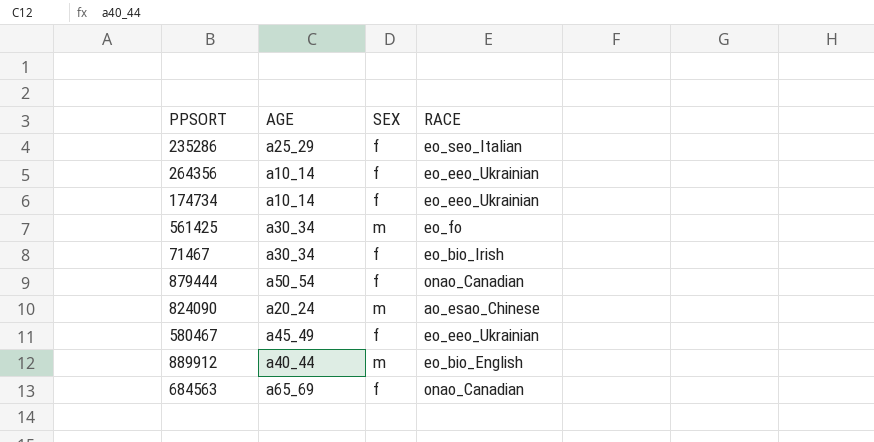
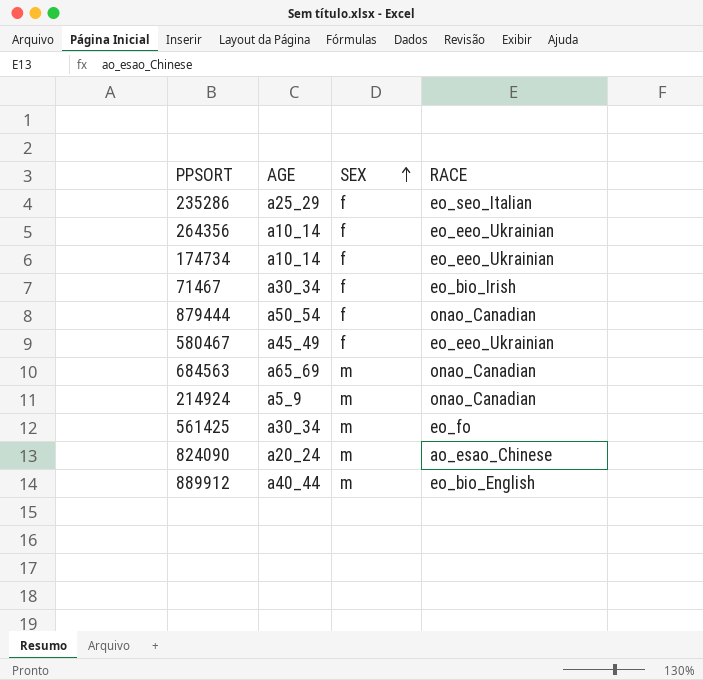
row order: none -> SEX ascending
684563 | SEX: f -> m
row 214924: none -> a5_9 | m | onao_Canadian

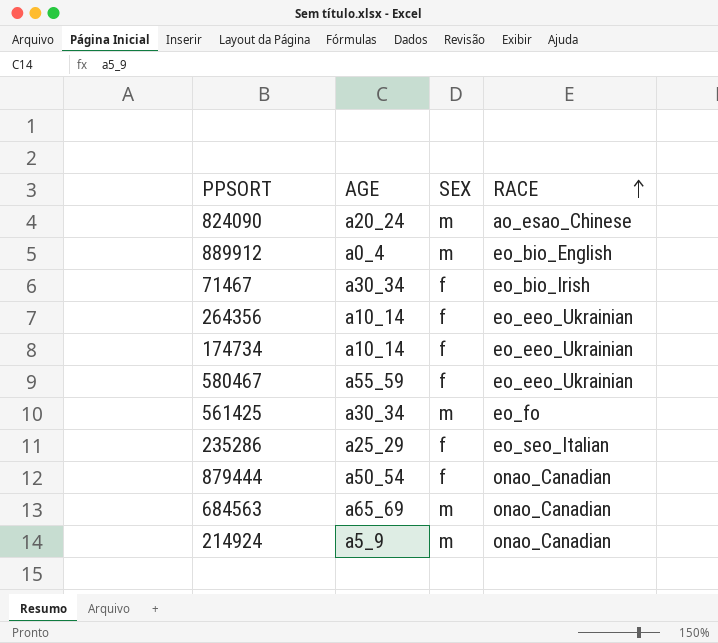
row order: SEX ascending -> RACE ascending
889912 | AGE: a40_44 -> a0_4
580467 | AGE: a45_49 -> a55_59

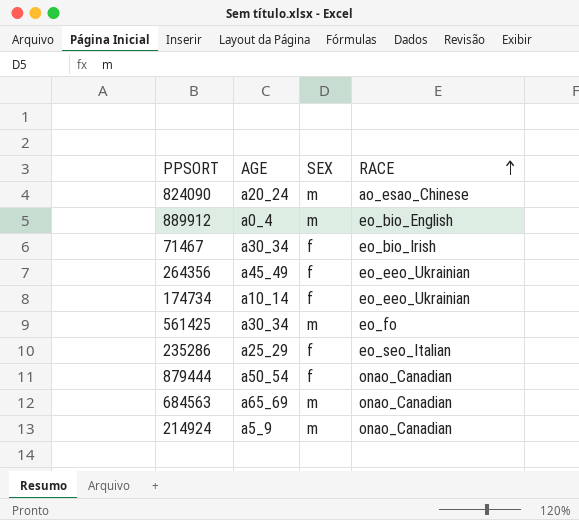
row 580467: a55_59 | f | eo_eeo_Ukrainian -> none
264356 | AGE: a10_14 -> a45_49

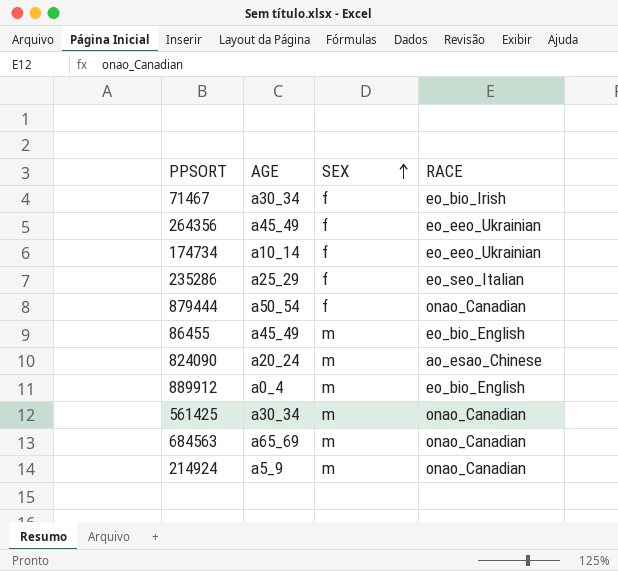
row order: RACE ascending -> SEX ascending
row 86455: none -> a45_49 | m | eo_bio_English
561425 | RACE: eo_fo -> onao_Canadian

